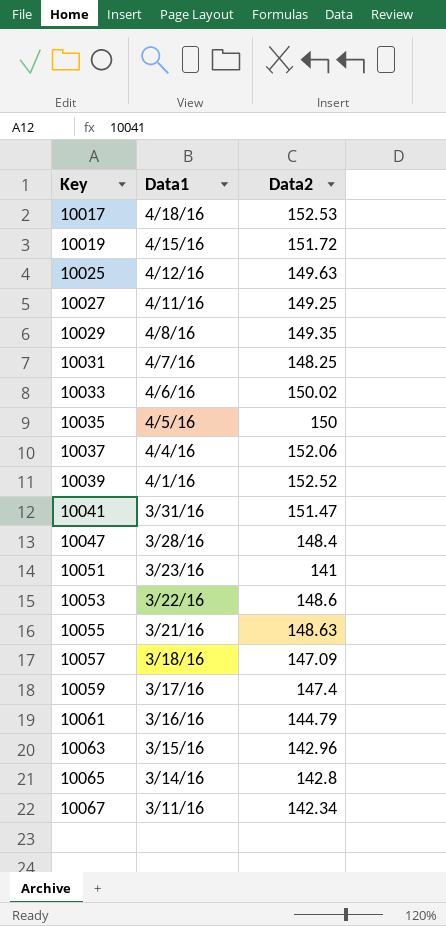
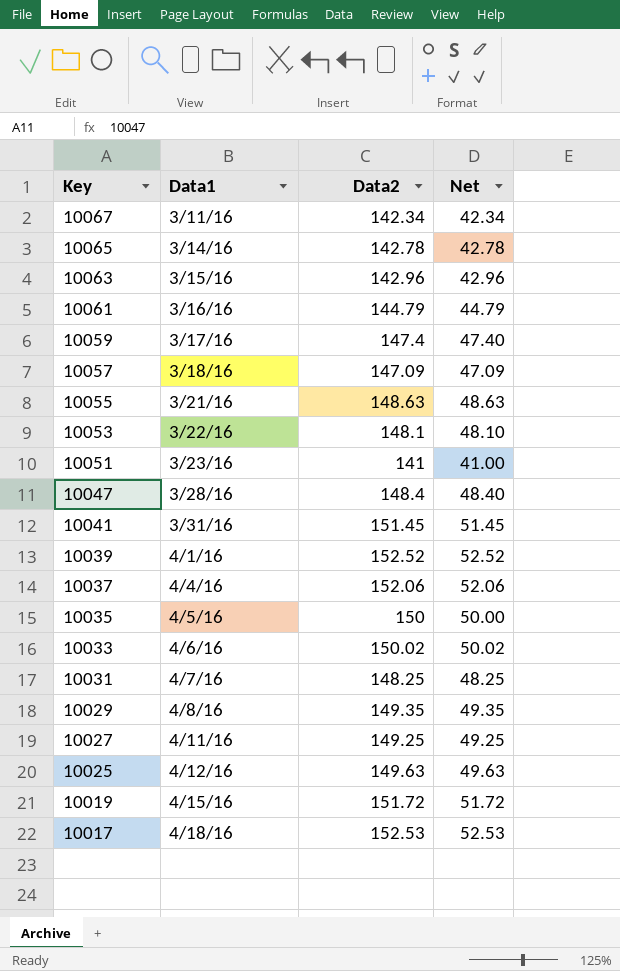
row order: Key ascending -> Key descending
column Net | formula: none -> [Data2] - 100
10065 | Data2: 142.8 -> 142.78
10053 | Data2: 148.6 -> 148.1
10041 | Data2: 151.47 -> 151.45

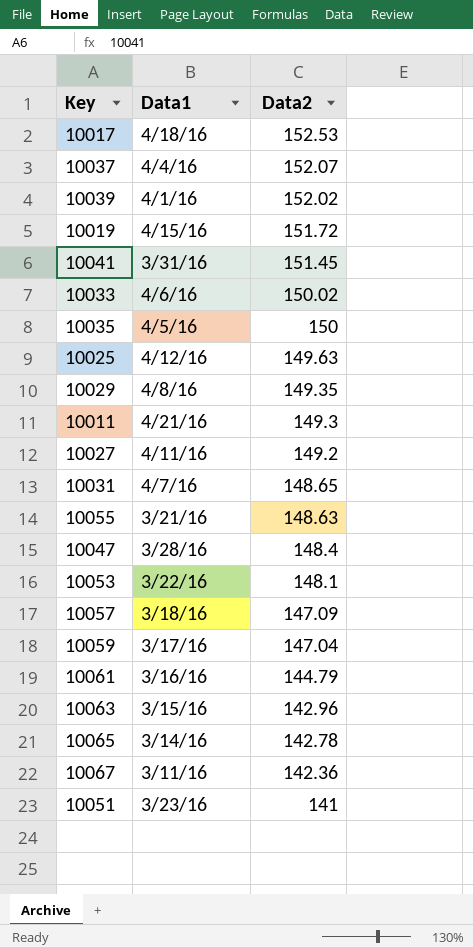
row order: Key descending -> Data2 descending
column Net | formula: [Data2] - 100 -> none
10037 | Data2: 152.06 -> 152.07
10039 | Data2: 152.52 -> 152.02
row 10011: none -> 4/21/16 | 149.3
10027 | Data2: 149.25 -> 149.2
10031 | Data2: 148.25 -> 148.65
10059 | Data2: 147.4 -> 147.04
10067 | Data2: 142.34 -> 142.36

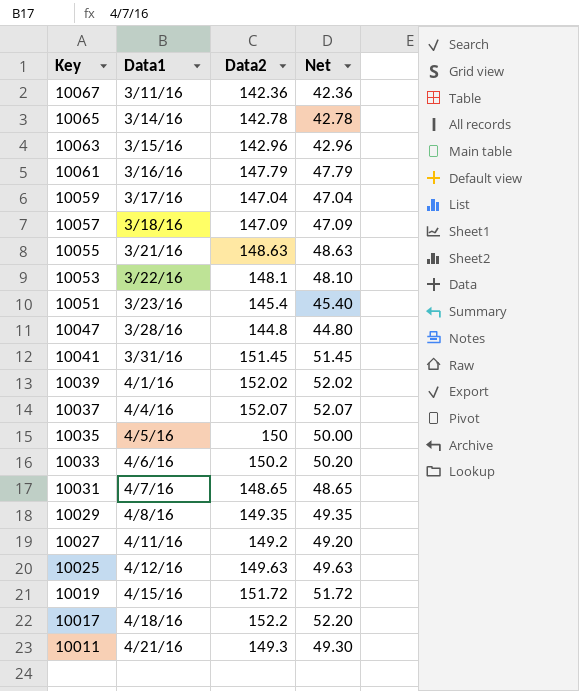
row order: Data2 descending -> Key descending
column Net | formula: none -> [Data2] - 100
10061 | Data2: 144.79 -> 147.79
10051 | Data2: 141 -> 145.4
10047 | Data2: 148.4 -> 144.8
10033 | Data2: 150.02 -> 150.2
10017 | Data2: 152.53 -> 152.2

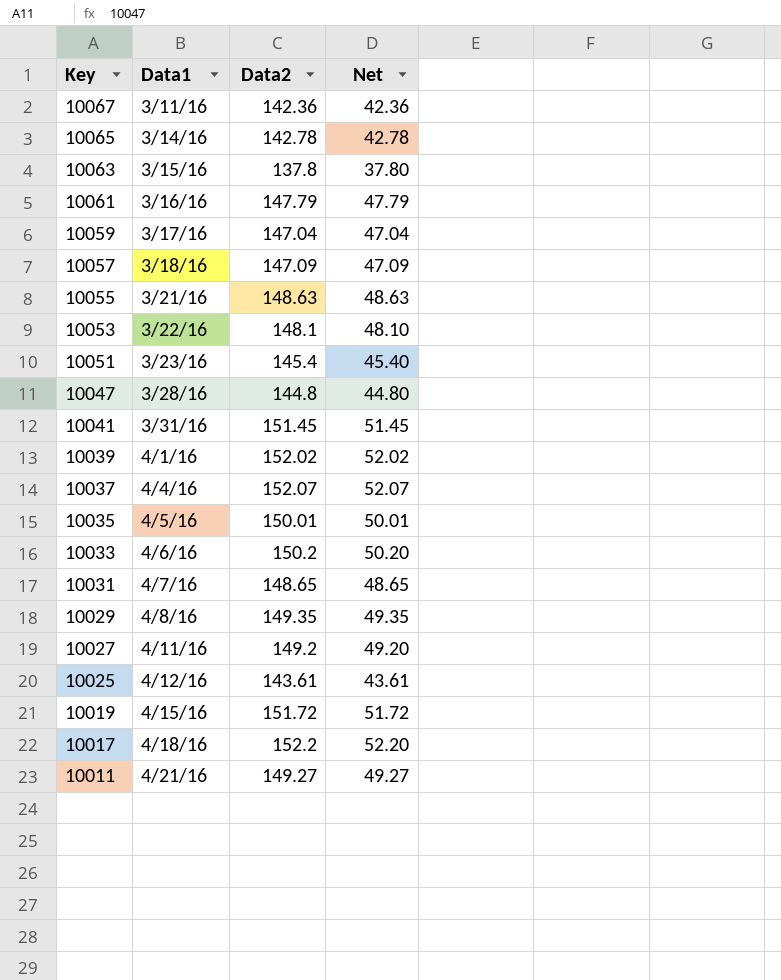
10063 | Data2: 142.96 -> 137.8
10063 | Net: 42.96 -> 37.80
10035 | Data2: 150 -> 150.01
10035 | Net: 50.00 -> 50.01
10025 | Data2: 149.63 -> 143.61
10025 | Net: 49.63 -> 43.61
10011 | Data2: 149.3 -> 149.27
10011 | Net: 49.30 -> 49.27

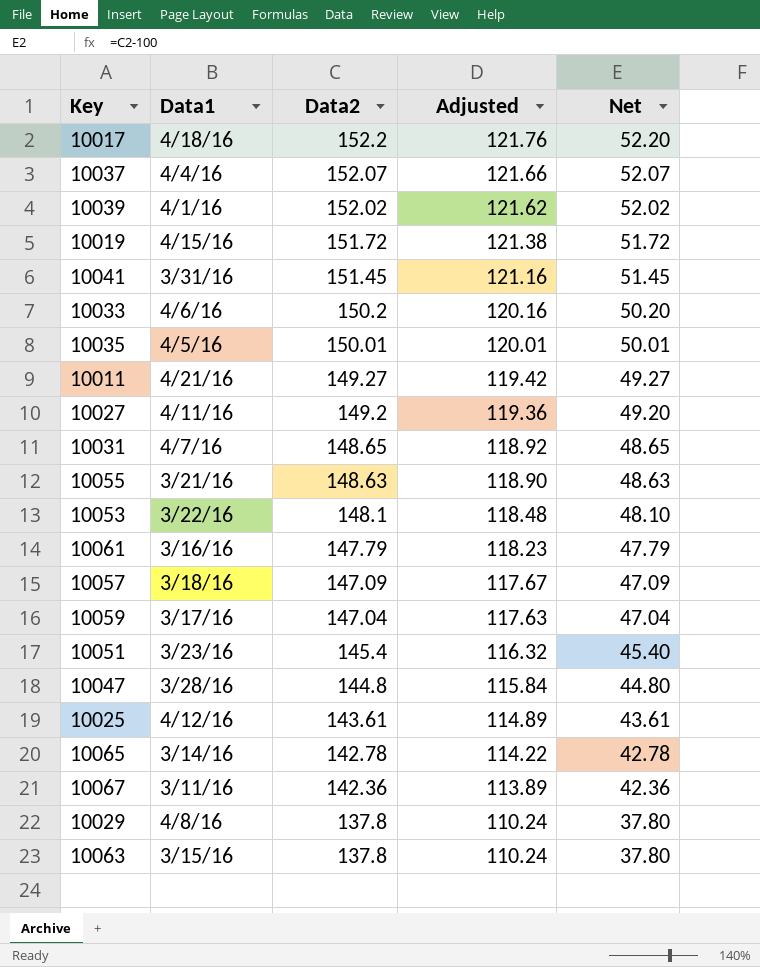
row order: Key descending -> Data2 descending
column Adjusted | formula: none -> [Data2] * 0.8
10029 | Data2: 149.35 -> 137.8
10029 | Net: 49.35 -> 37.80

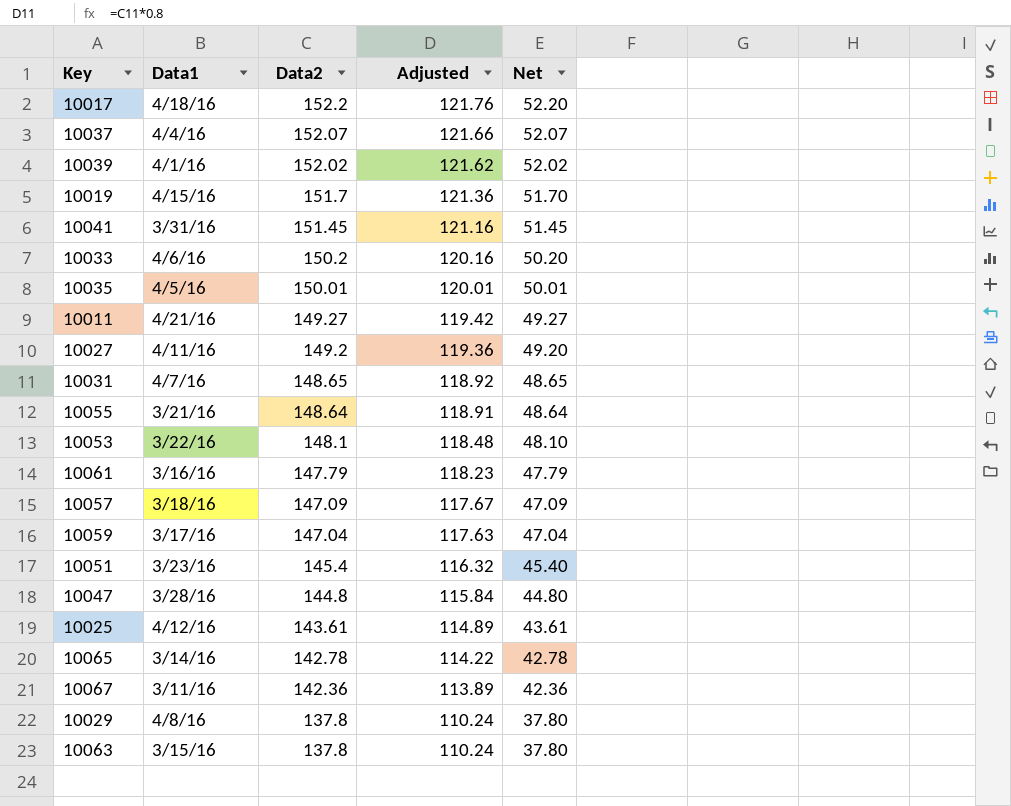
10019 | Data2: 151.72 -> 151.7
10019 | Adjusted: 121.38 -> 121.36
10019 | Net: 51.72 -> 51.70
10055 | Data2: 148.63 -> 148.64
10055 | Adjusted: 118.90 -> 118.91
10055 | Net: 48.63 -> 48.64

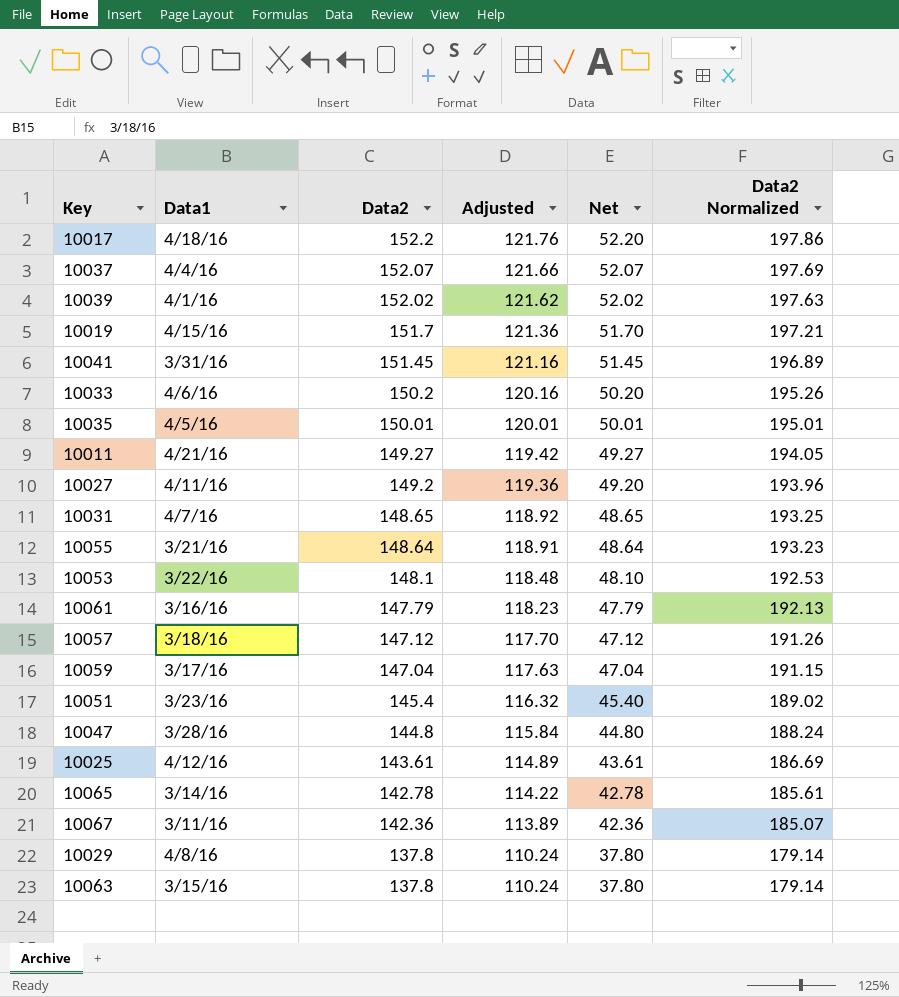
column Data2 Normalized | formula: none -> [Data2] * 1.3
10057 | Data2: 147.09 -> 147.12
10057 | Adjusted: 117.67 -> 117.70
10057 | Net: 47.09 -> 47.12

